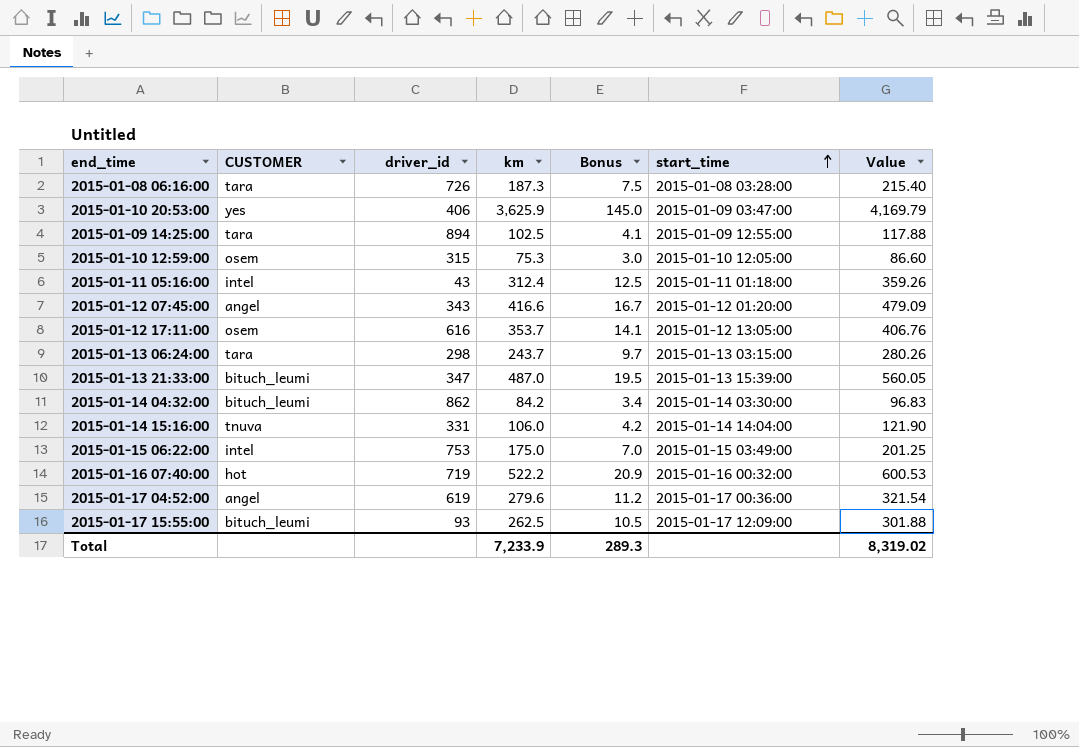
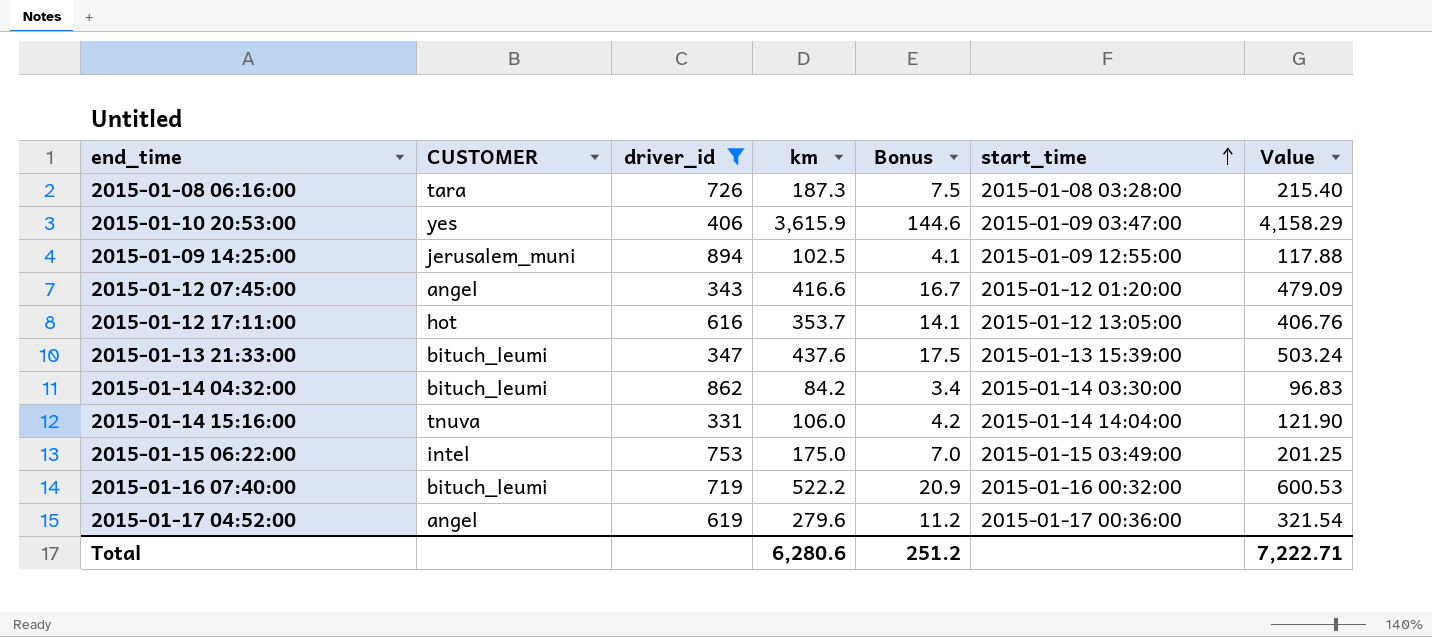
filter: none -> driver_id >= 331
2015-01-10 20:53:00 | km: 3,625.9 -> 3,615.9
2015-01-10 20:53:00 | Bonus: 145.0 -> 144.6
2015-01-10 20:53:00 | Value: 4,169.79 -> 4,158.29
2015-01-09 14:25:00 | CUSTOMER: tara -> jerusalem_muni
2015-01-12 17:11:00 | CUSTOMER: osem -> hot
2015-01-13 21:33:00 | km: 487.0 -> 437.6
2015-01-13 21:33:00 | Bonus: 19.5 -> 17.5
2015-01-13 21:33:00 | Value: 560.05 -> 503.24
2015-01-16 07:40:00 | CUSTOMER: hot -> bituch_leumi
Total | km: 7,233.9 -> 6,280.6
Total | Bonus: 289.3 -> 251.2
Total | Value: 8,319.02 -> 7,222.71

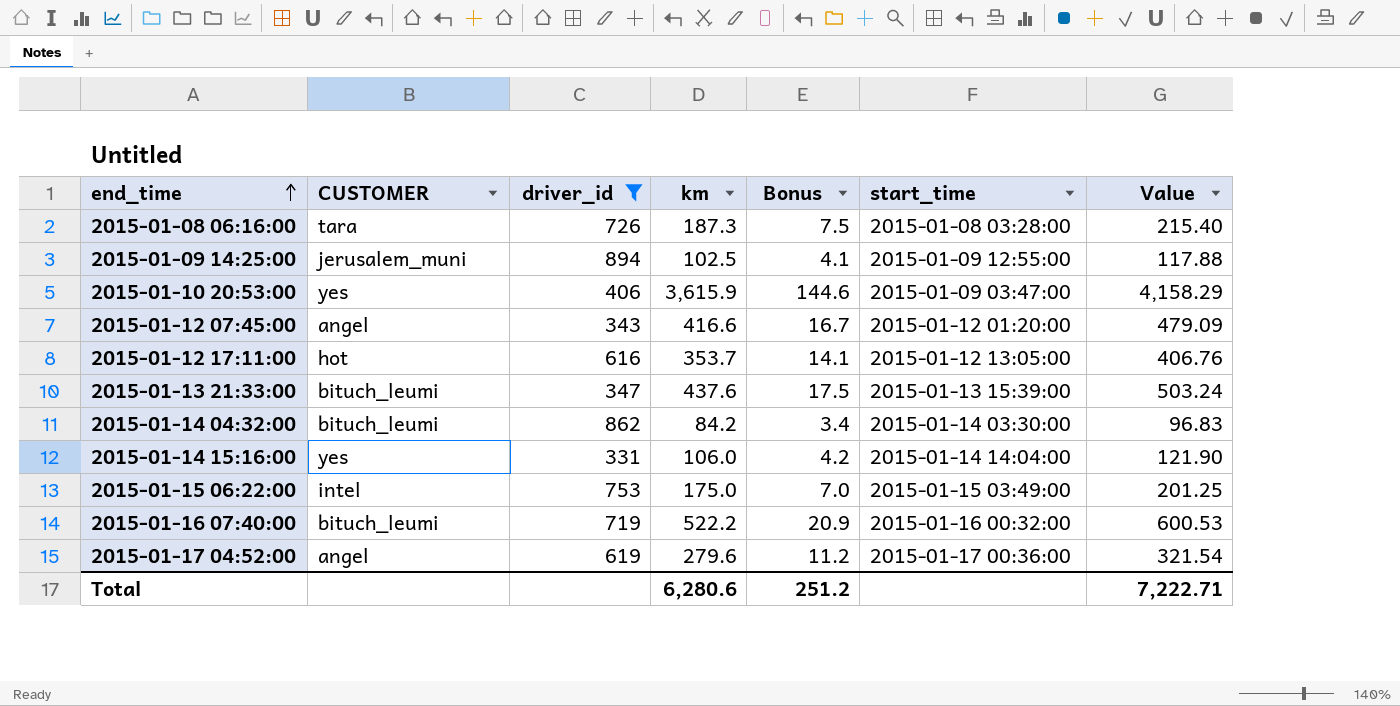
row order: start_time ascending -> end_time ascending
2015-01-14 15:16:00 | CUSTOMER: tnuva -> yes

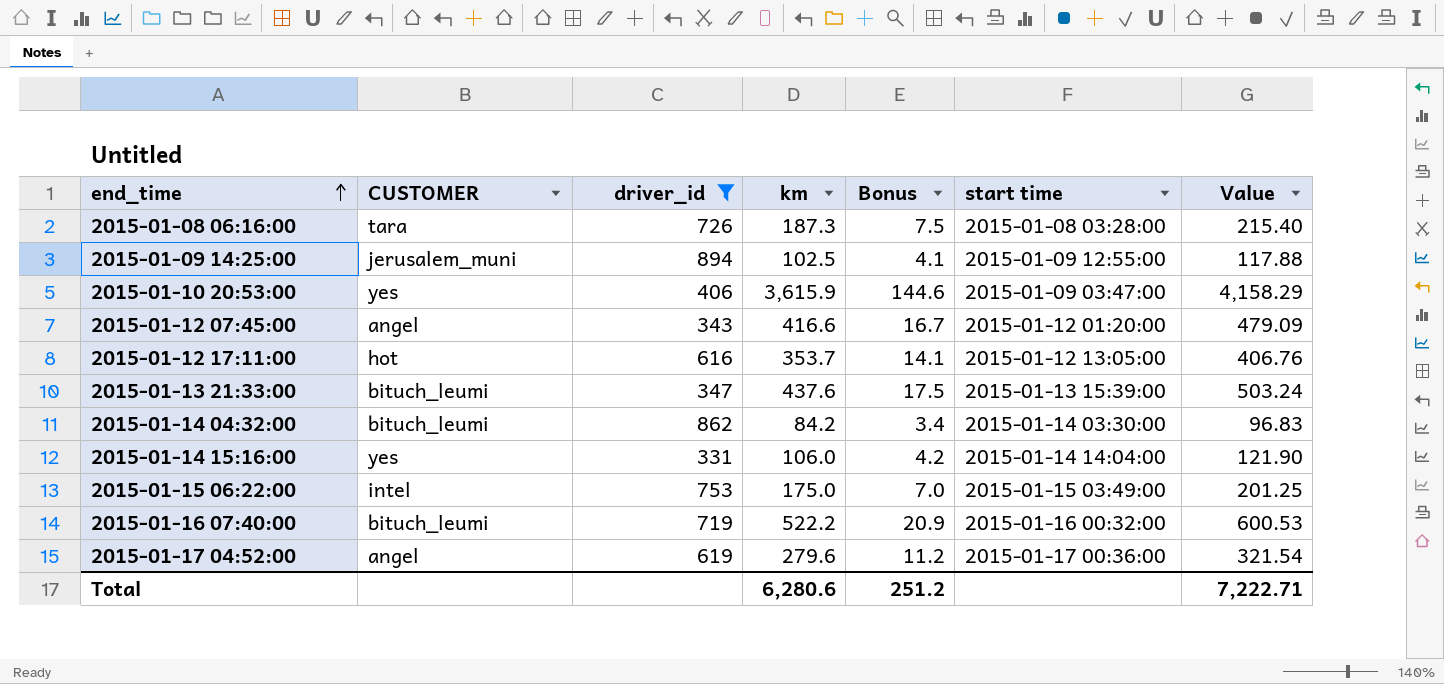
column name: start_time -> start time

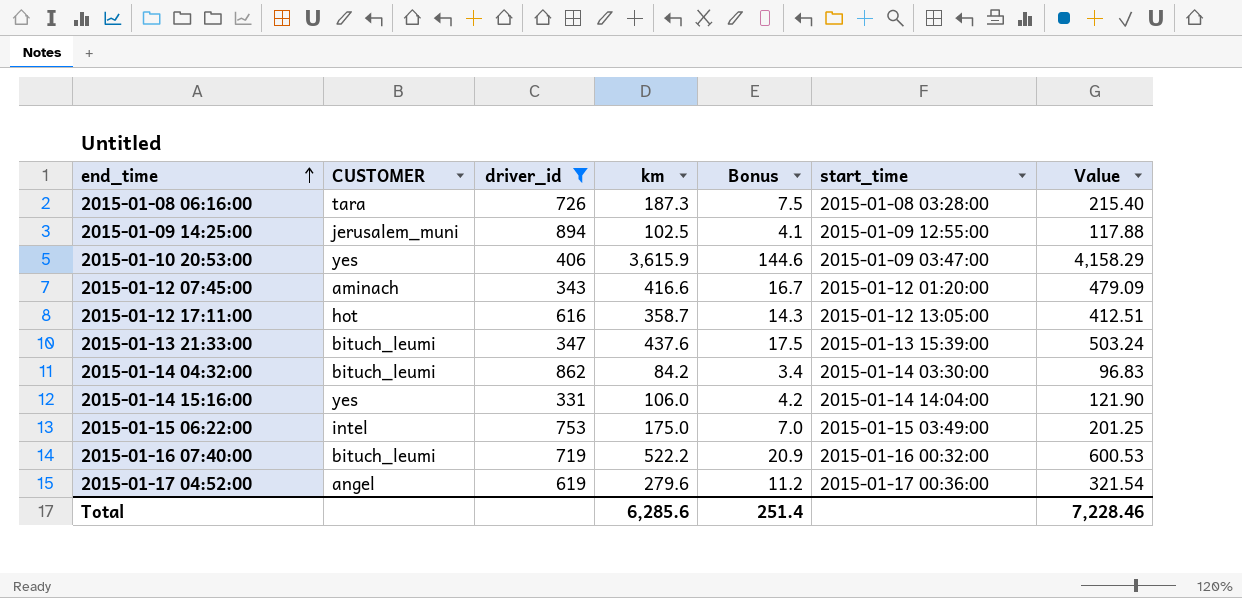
column name: start time -> start_time
2015-01-12 07:45:00 | CUSTOMER: angel -> aminach
2015-01-12 17:11:00 | km: 353.7 -> 358.7
2015-01-12 17:11:00 | Bonus: 14.1 -> 14.3
2015-01-12 17:11:00 | Value: 406.76 -> 412.51
Total | km: 6,280.6 -> 6,285.6
Total | Bonus: 251.2 -> 251.4
Total | Value: 7,222.71 -> 7,228.46

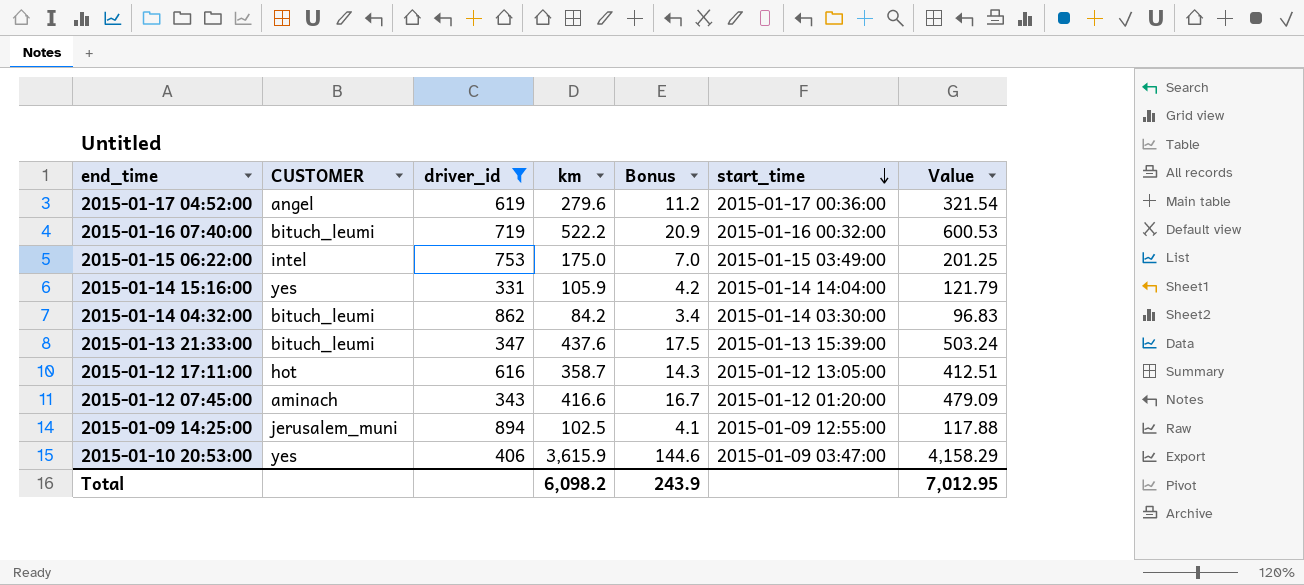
row order: end_time ascending -> start_time descending
row 2015-01-08 06:16:00: tara | 726 | 187.3 | 7.5 | 2015-01-08 03:28:00 | 215.40 -> none
2015-01-14 15:16:00 | km: 106.0 -> 105.9
2015-01-14 15:16:00 | Value: 121.90 -> 121.79
Total | km: 6,285.6 -> 6,098.2
Total | Bonus: 251.4 -> 243.9
Total | Value: 7,228.46 -> 7,012.95

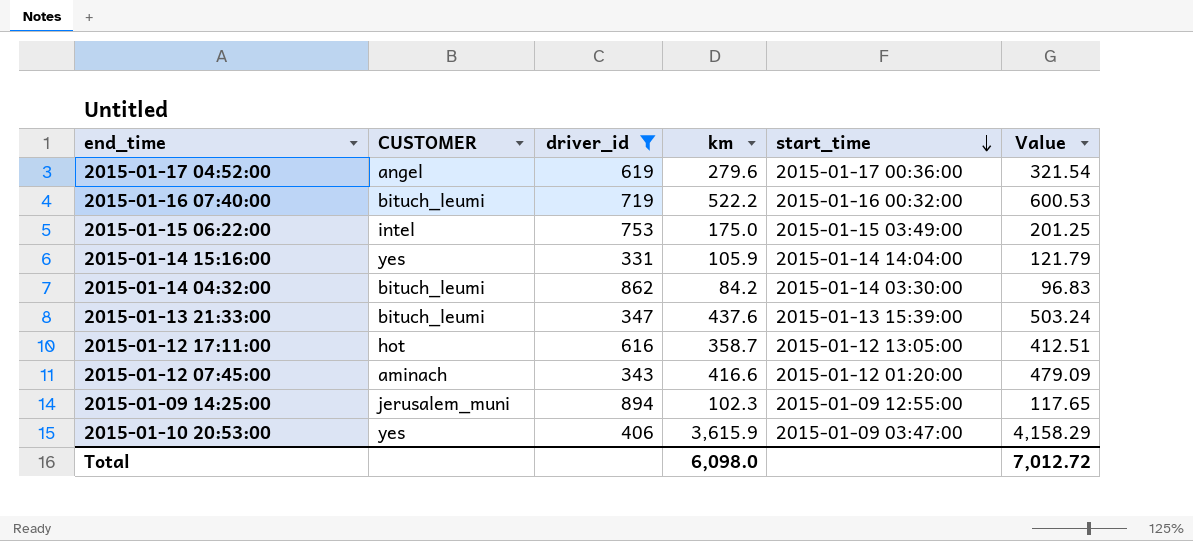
column Bonus | formula: [km] * 0.04 -> none
2015-01-09 14:25:00 | km: 102.5 -> 102.3
2015-01-09 14:25:00 | Value: 117.88 -> 117.65
Total | km: 6,098.2 -> 6,098.0
Total | Value: 7,012.95 -> 7,012.72

